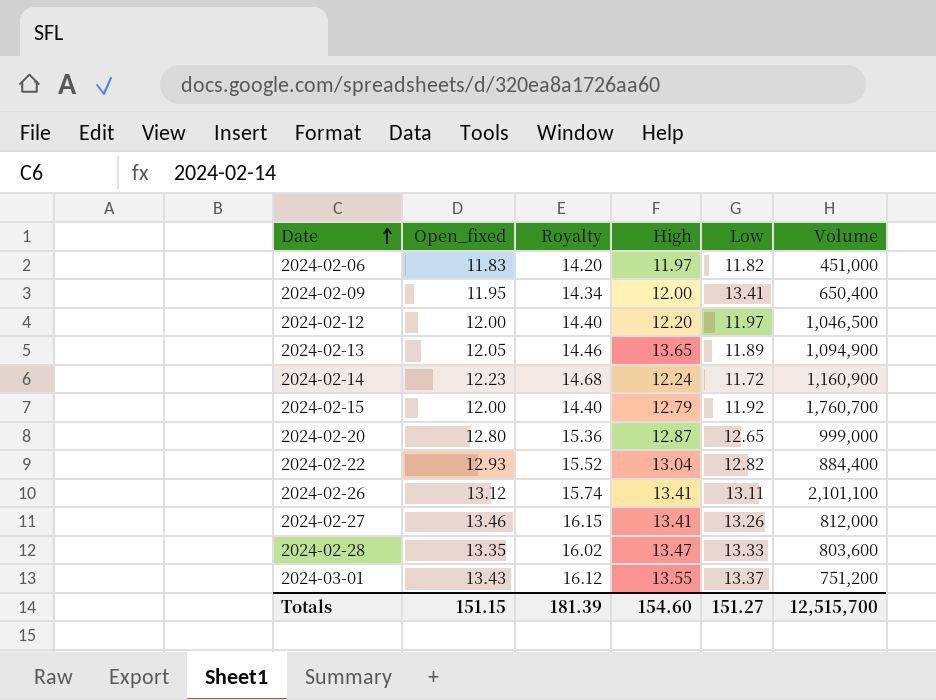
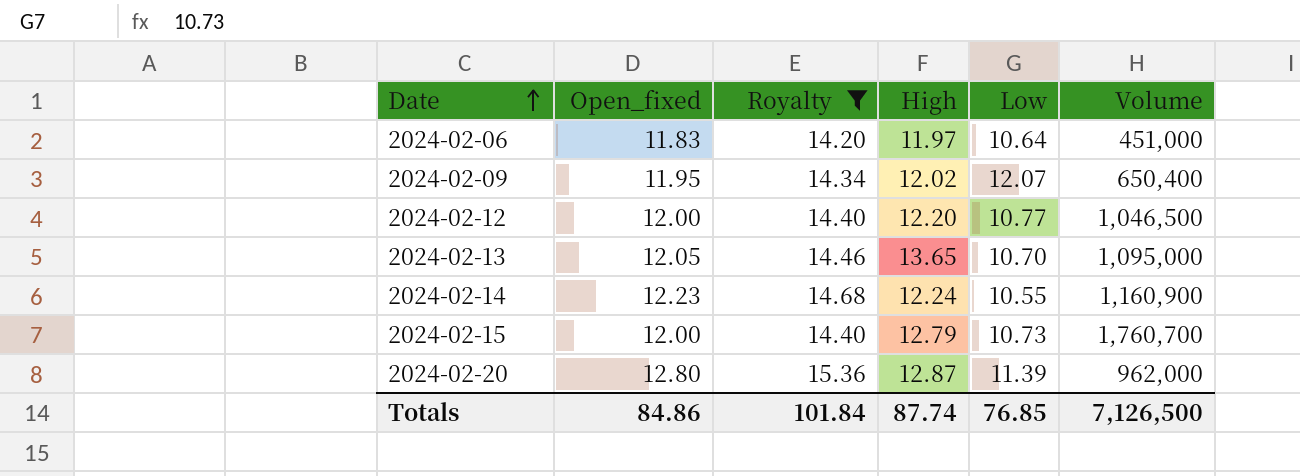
filter: none -> Royalty <= 15.36
2024-02-06 | Low: 11.82 -> 10.64
2024-02-09 | High: 12.00 -> 12.02
2024-02-09 | Low: 13.41 -> 12.07
2024-02-12 | Low: 11.97 -> 10.77
2024-02-13 | Low: 11.89 -> 10.70
2024-02-13 | Volume: 1,094,900 -> 1,095,000
2024-02-14 | Low: 11.72 -> 10.55
2024-02-15 | Low: 11.92 -> 10.73
2024-02-20 | Low: 12.65 -> 11.39
2024-02-20 | Volume: 999,000 -> 962,000
Totals | Open_fixed: 151.15 -> 84.86
Totals | Royalty: 181.39 -> 101.84
Totals | High: 154.60 -> 87.74
Totals | Low: 151.27 -> 76.85
Totals | Volume: 12,515,700 -> 7,126,500

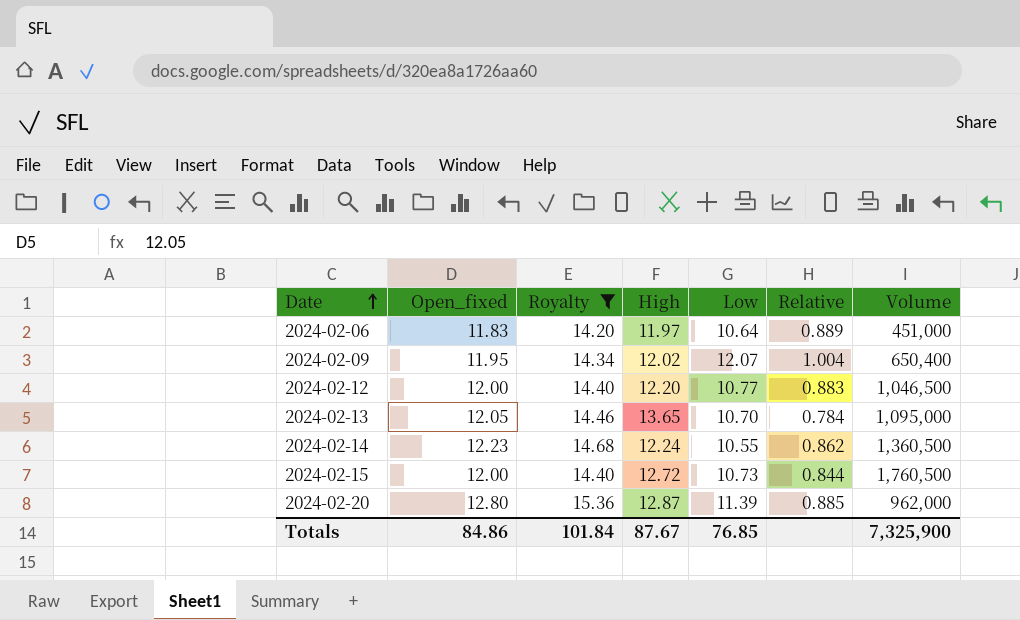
column Relative | formula: none -> [Low] / [High]
2024-02-14 | Volume: 1,160,900 -> 1,360,500
2024-02-15 | High: 12.79 -> 12.72
2024-02-15 | Volume: 1,760,700 -> 1,760,500
Totals | High: 87.74 -> 87.67
Totals | Volume: 7,126,500 -> 7,325,900

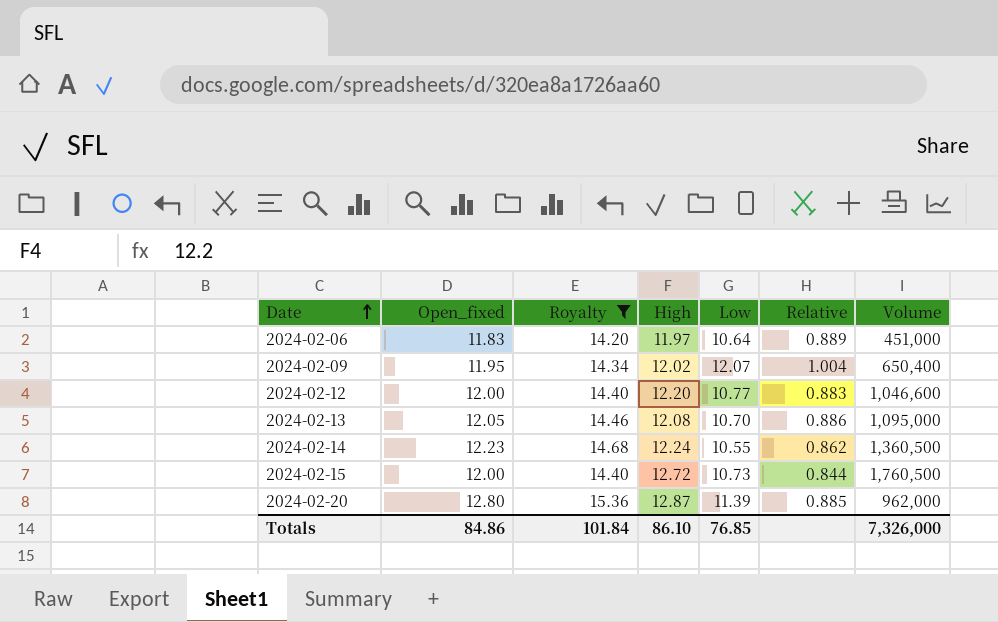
2024-02-12 | Volume: 1,046,500 -> 1,046,600
2024-02-13 | High: 13.65 -> 12.08
2024-02-13 | Relative: 0.784 -> 0.886
Totals | High: 87.67 -> 86.10
Totals | Volume: 7,325,900 -> 7,326,000

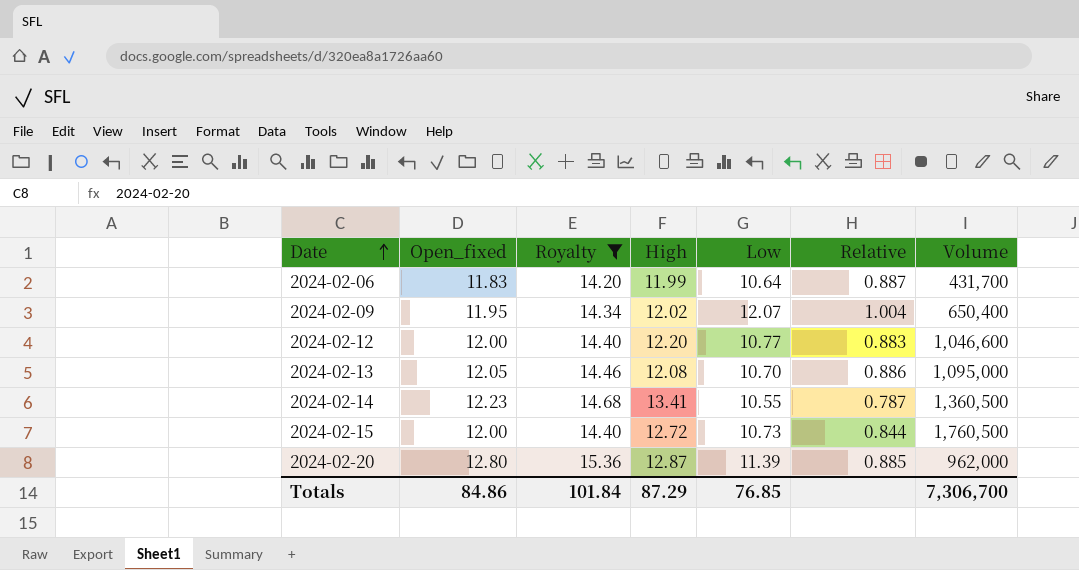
2024-02-06 | High: 11.97 -> 11.99
2024-02-06 | Relative: 0.889 -> 0.887
2024-02-06 | Volume: 451,000 -> 431,700
2024-02-14 | High: 12.24 -> 13.41
2024-02-14 | Relative: 0.862 -> 0.787
Totals | High: 86.10 -> 87.29
Totals | Volume: 7,326,000 -> 7,306,700

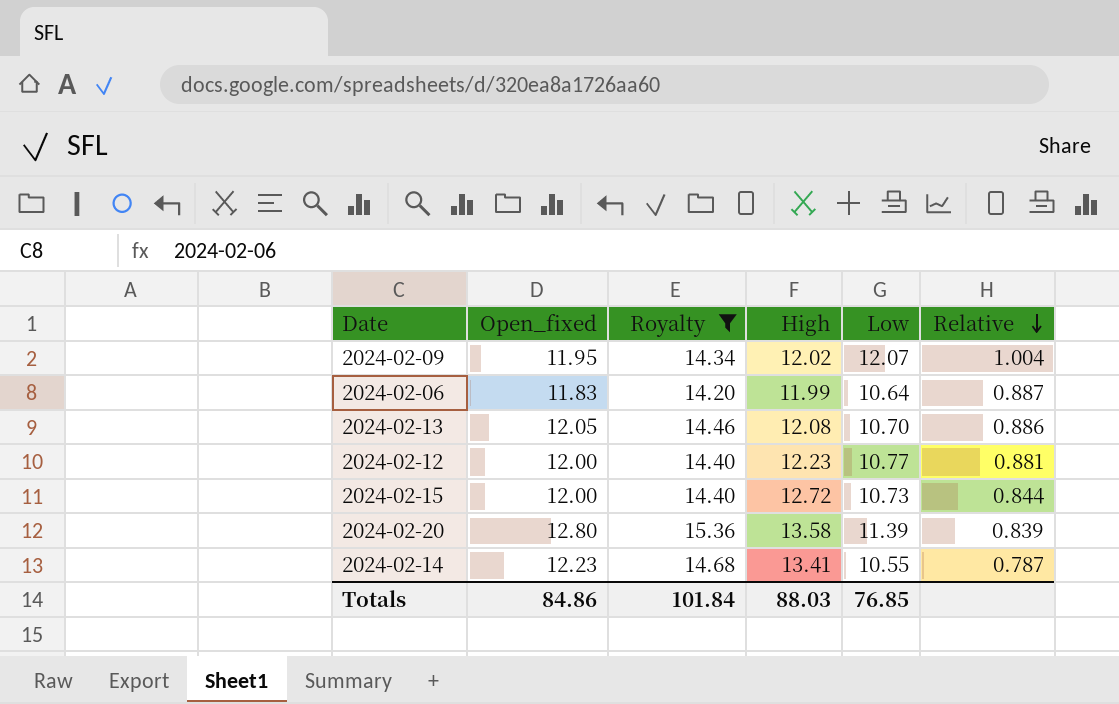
row order: Date ascending -> Relative descending
column Volume | position: 7 -> none
2024-02-12 | High: 12.20 -> 12.23
2024-02-12 | Relative: 0.883 -> 0.881
2024-02-20 | High: 12.87 -> 13.58
2024-02-20 | Relative: 0.885 -> 0.839
Totals | High: 87.29 -> 88.03

